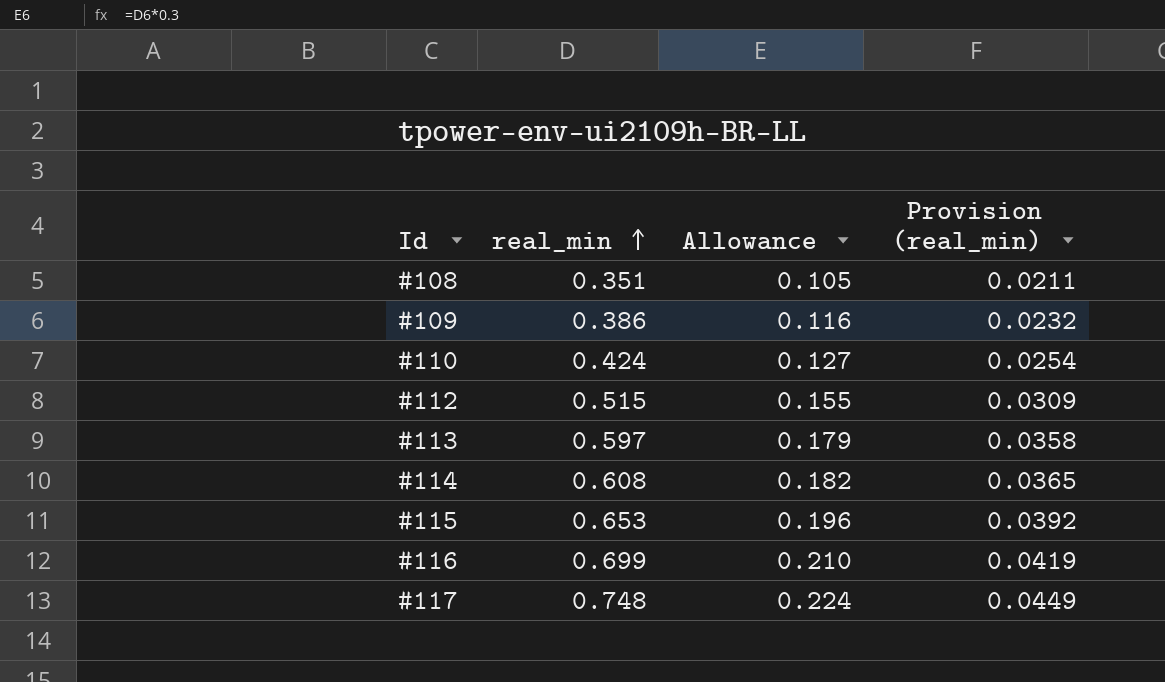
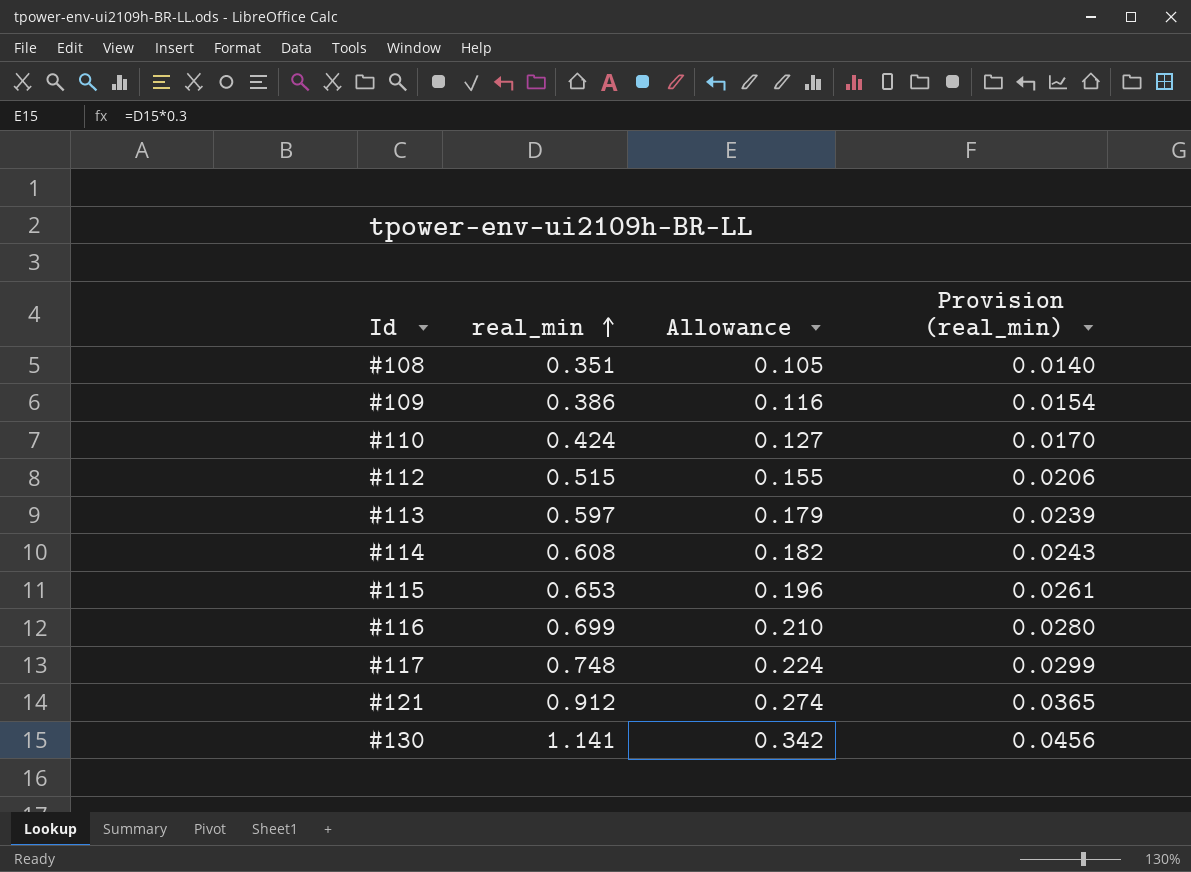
column Provision (real_min) | formula: [real_min] * 0.06 -> [real_min] * 0.04
row #121: none -> 0.912 | 0.274 | 0.0365
row #130: none -> 1.141 | 0.342 | 0.0456

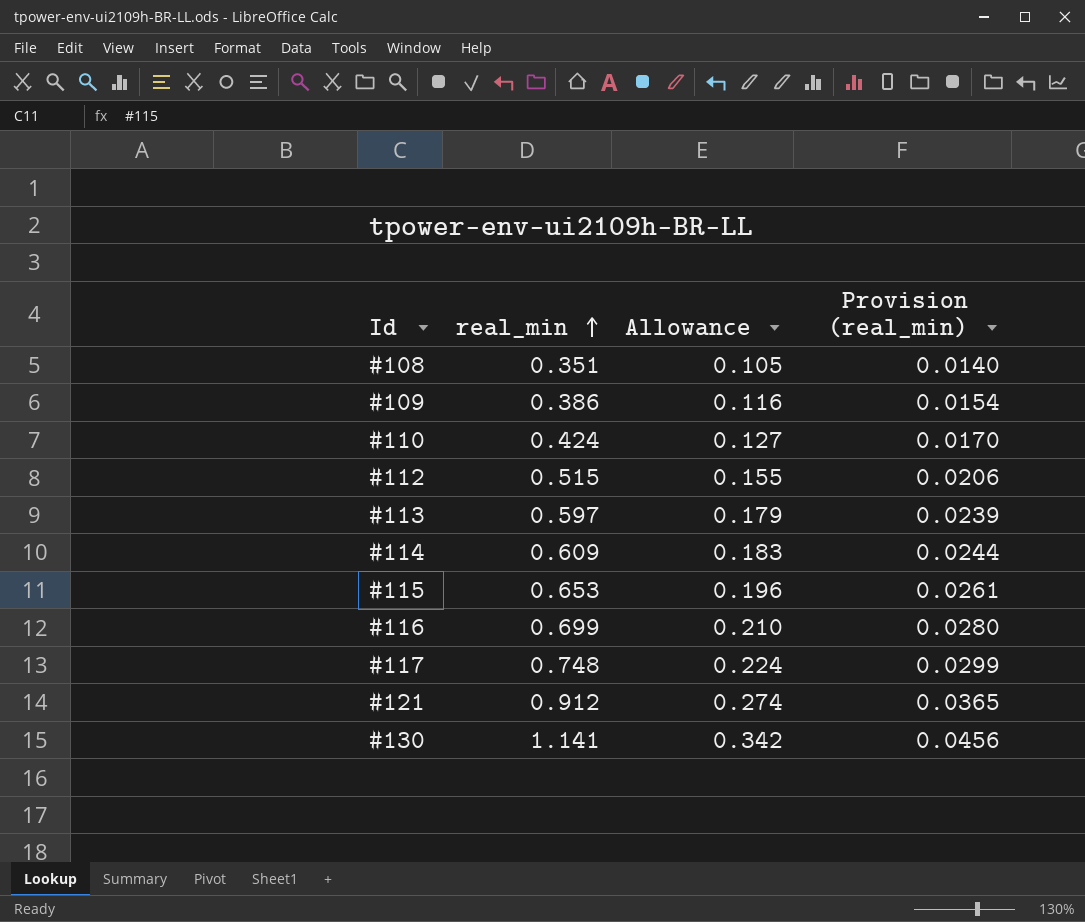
#114 | real_min: 0.608 -> 0.609
#114 | Allowance: 0.182 -> 0.183
#114 | Provision (real_min): 0.0243 -> 0.0244

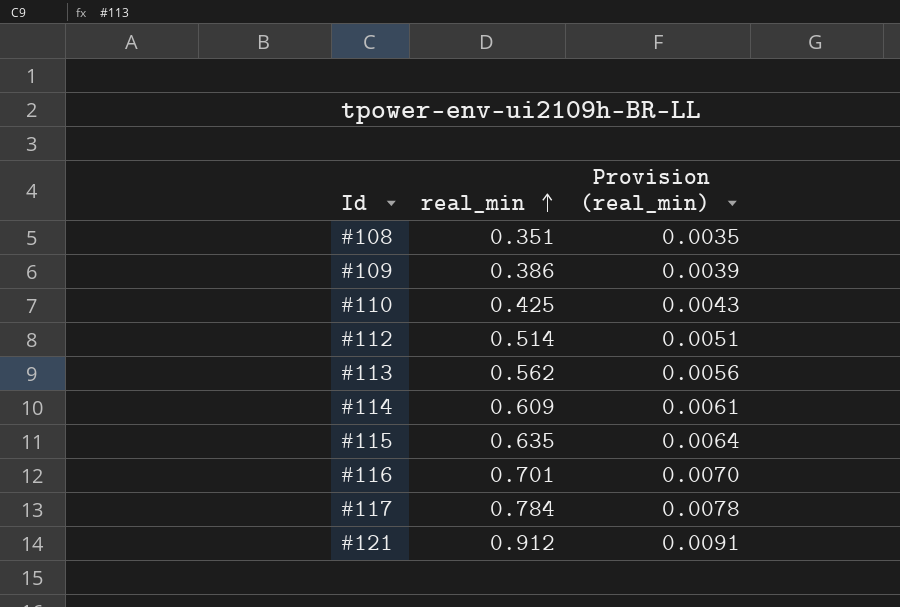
column Allowance | formula: [real_min] * 0.3 -> none
column Provision (real_min) | formula: [real_min] * 0.04 -> [real_min] * 0.01
row #130: 1.141 | 0.342 | 0.0456 -> none
#110 | real_min: 0.424 -> 0.425
#112 | real_min: 0.515 -> 0.514
#113 | real_min: 0.597 -> 0.562
#115 | real_min: 0.653 -> 0.635
#116 | real_min: 0.699 -> 0.701
#117 | real_min: 0.748 -> 0.784

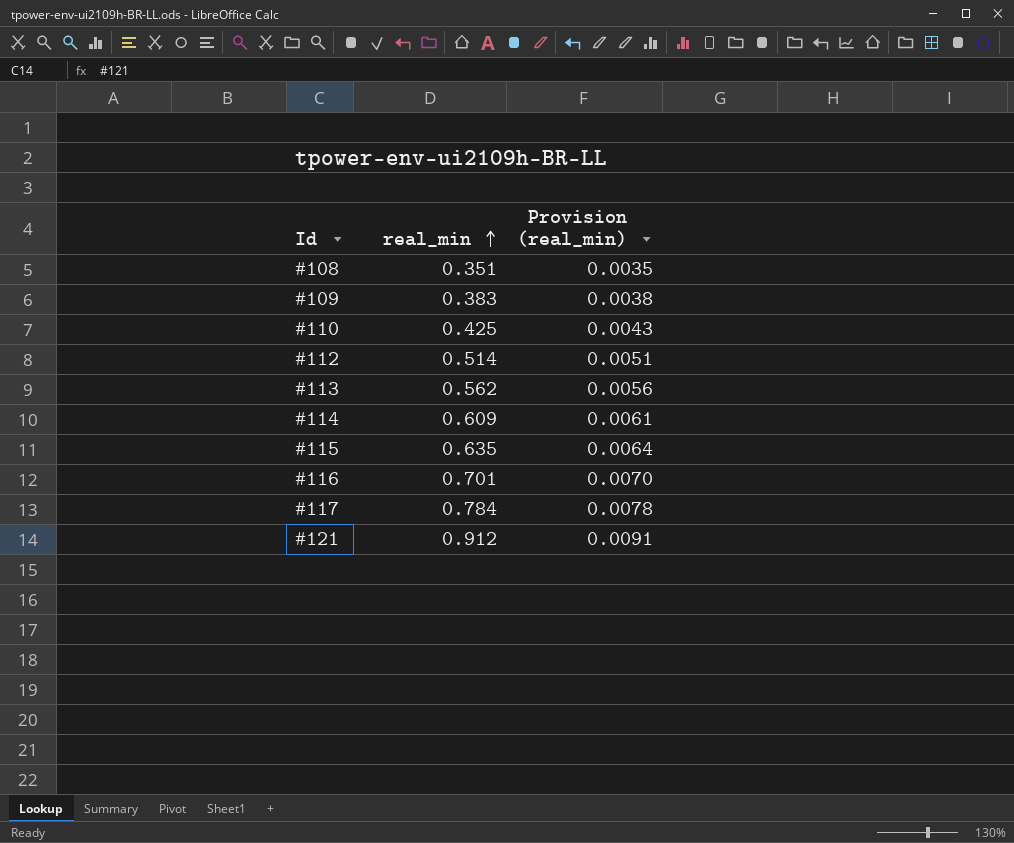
#109 | real_min: 0.386 -> 0.383
#109 | Provision (real_min): 0.0039 -> 0.0038

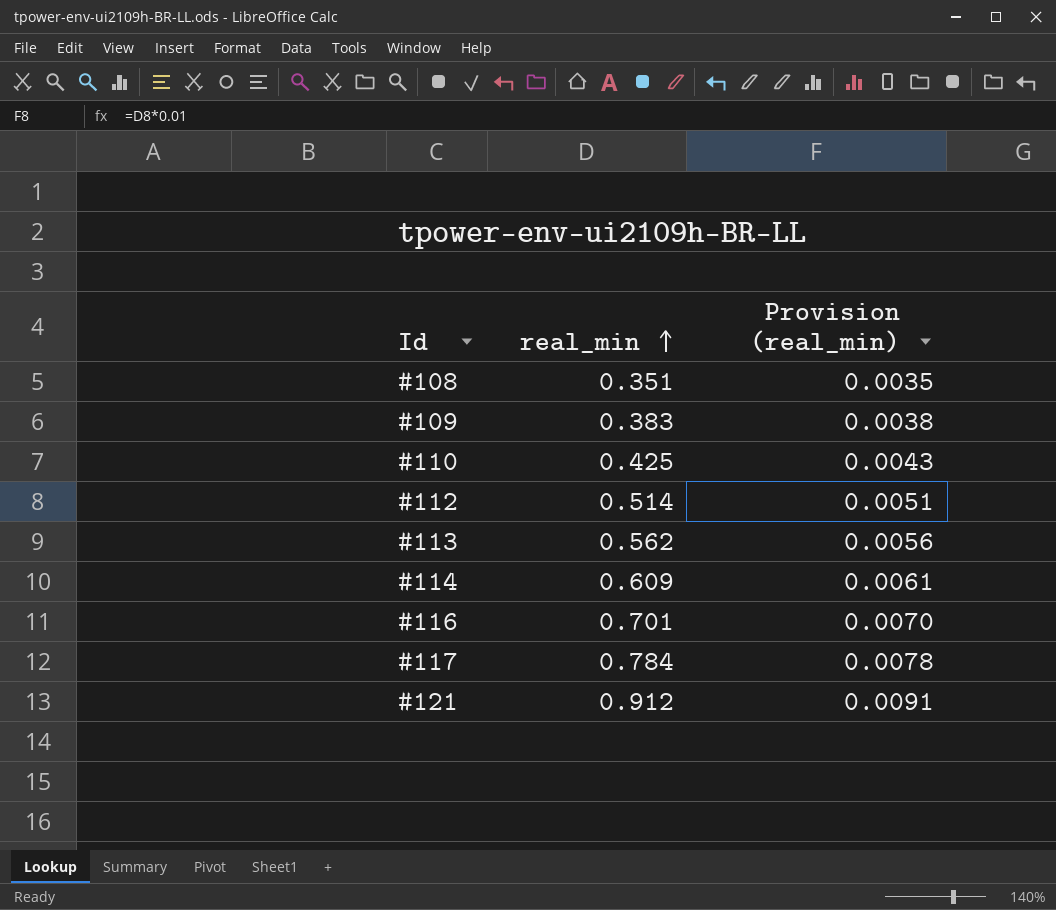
row #115: 0.635 | 0.0064 -> none

